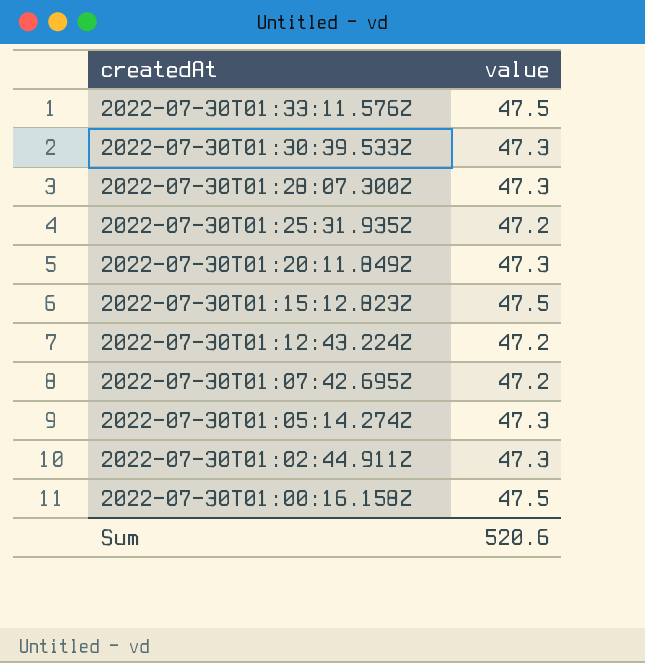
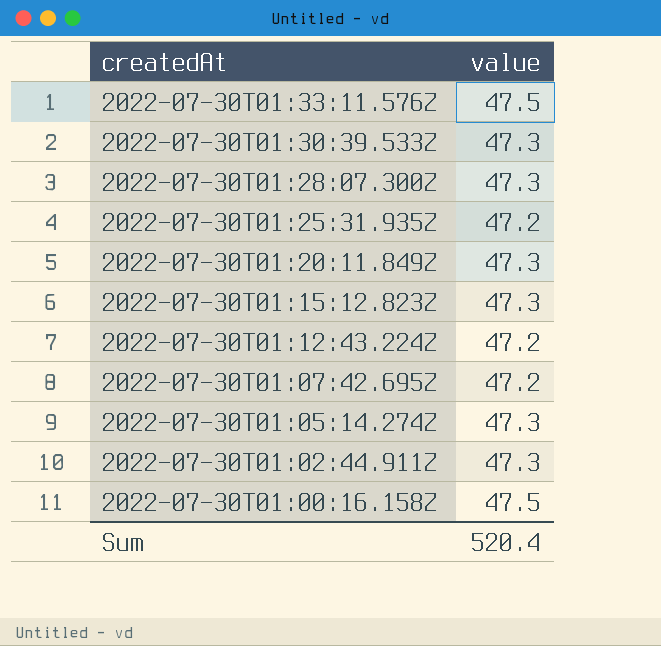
2022-07-30T01:15:12.823Z | value: 47.5 -> 47.3
Sum | value: 520.6 -> 520.4

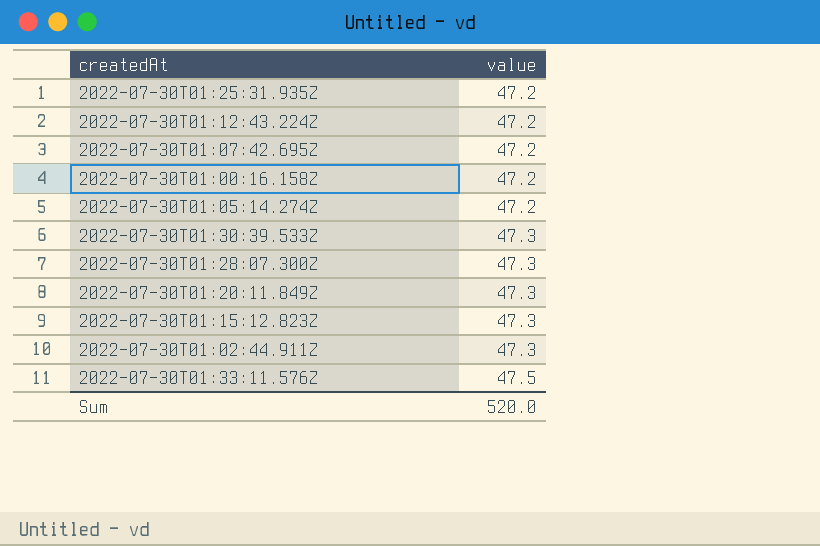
row order: createdAt descending -> value ascending
2022-07-30T01:00:16.158Z | value: 47.5 -> 47.2
2022-07-30T01:05:14.274Z | value: 47.3 -> 47.2
Sum | value: 520.4 -> 520.0

